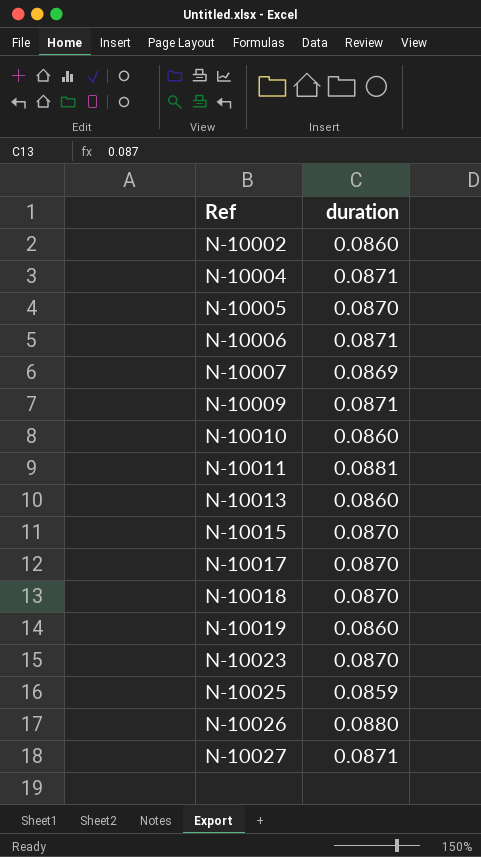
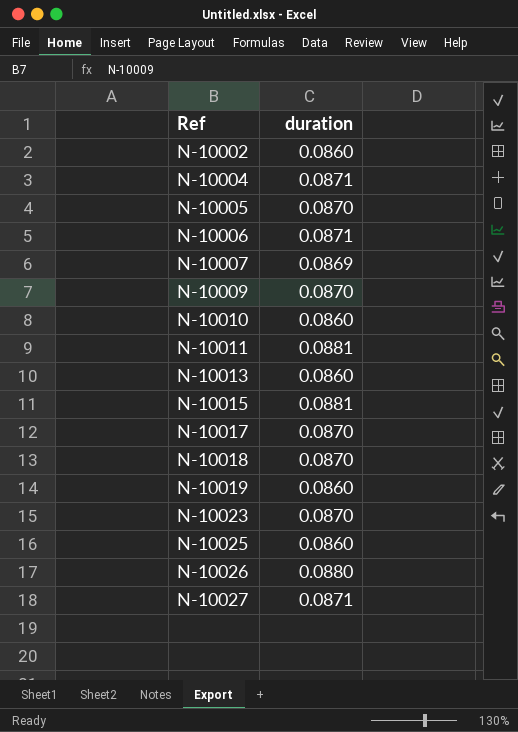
N-10009 | duration: 0.0871 -> 0.0870
N-10015 | duration: 0.0870 -> 0.0881
N-10025 | duration: 0.0859 -> 0.0860

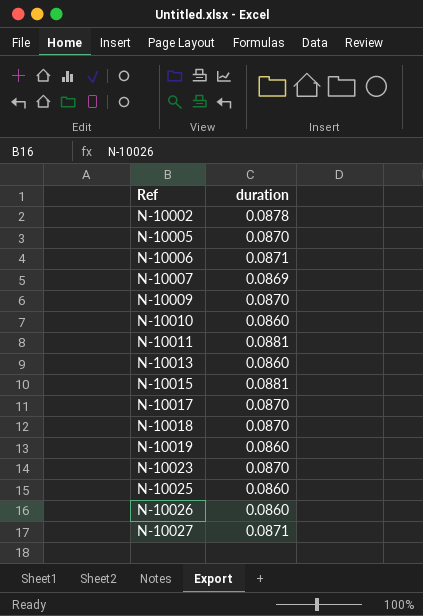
row N-10004: 0.0871 -> none
N-10002 | duration: 0.0860 -> 0.0878
N-10026 | duration: 0.0880 -> 0.0860

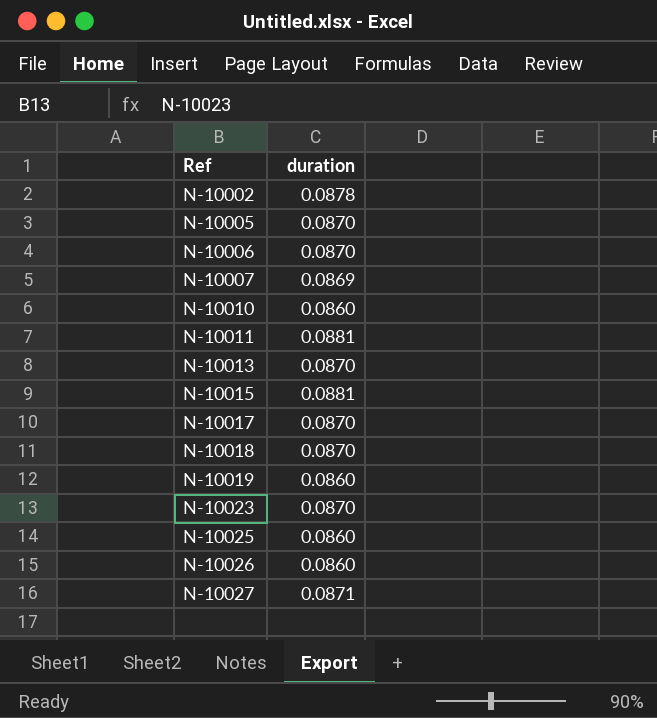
row N-10009: 0.0870 -> none
N-10006 | duration: 0.0871 -> 0.0870
N-10013 | duration: 0.0860 -> 0.0870

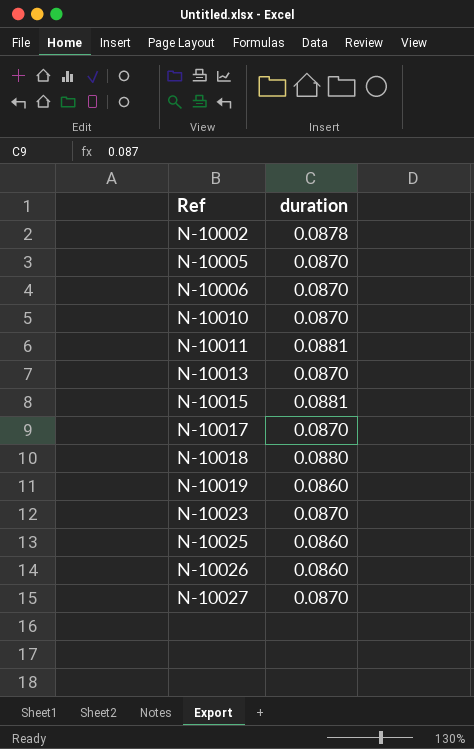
row N-10007: 0.0869 -> none
N-10010 | duration: 0.0860 -> 0.0870
N-10018 | duration: 0.0870 -> 0.0880
N-10027 | duration: 0.0871 -> 0.0870

